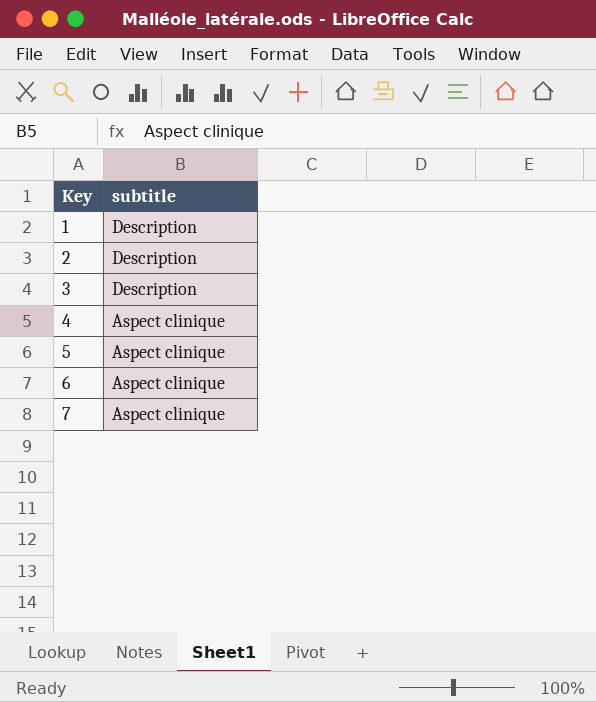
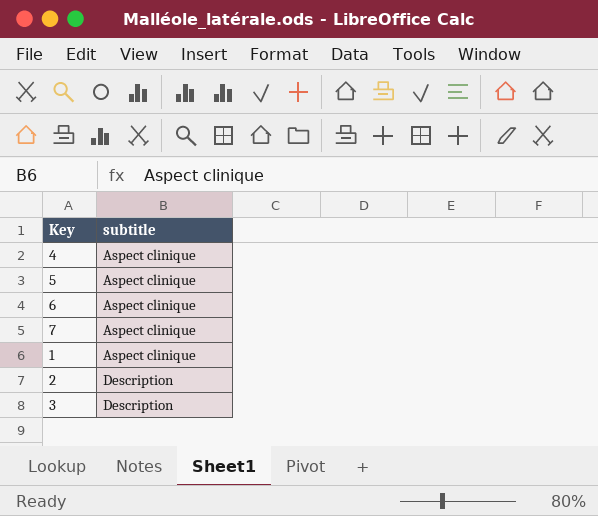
row order: Key ascending -> subtitle ascending
1 | subtitle: Description -> Aspect clinique

